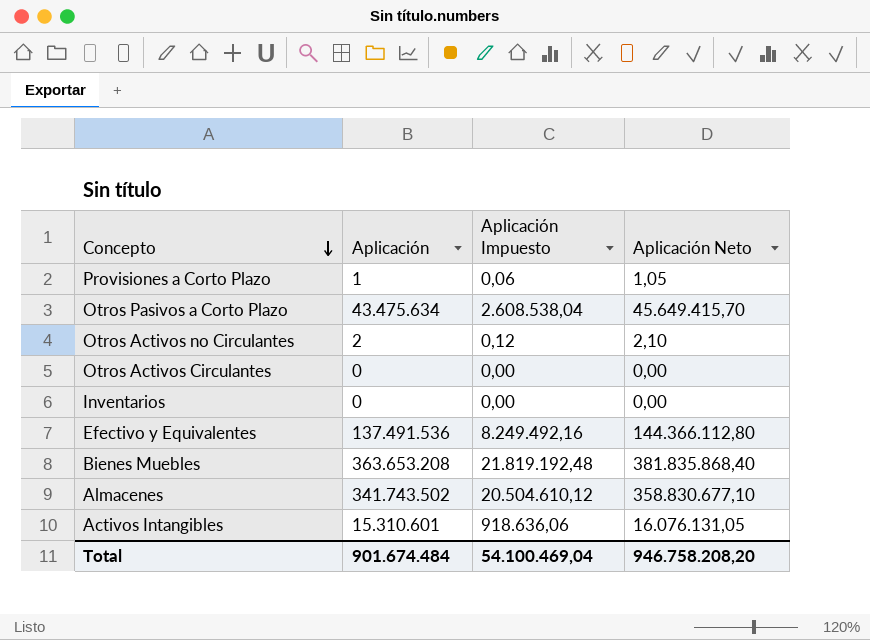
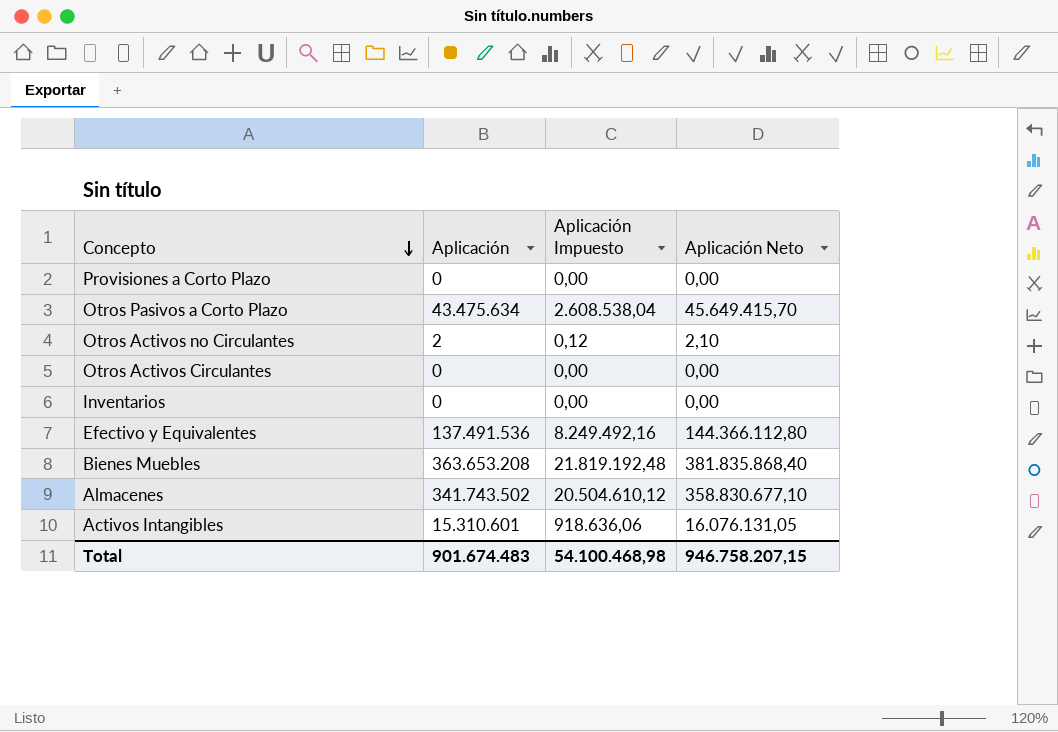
Provisiones a Corto Plazo | Aplicación: 1 -> 0
Provisiones a Corto Plazo | Aplicación Impuesto: 0,06 -> 0,00
Provisiones a Corto Plazo | Aplicación Neto: 1,05 -> 0,00
Total | Aplicación: 901.674.484 -> 901.674.483
Total | Aplicación Impuesto: 54.100.469,04 -> 54.100.468,98
Total | Aplicación Neto: 946.758.208,20 -> 946.758.207,15

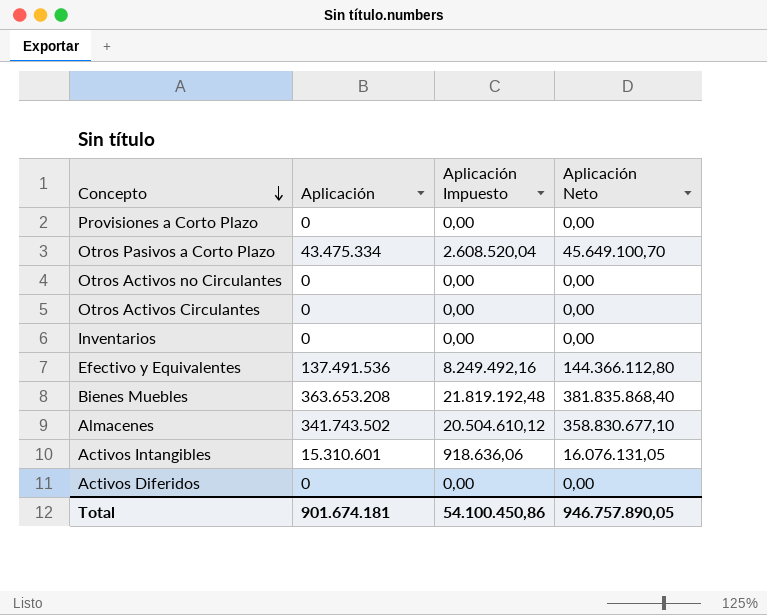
Otros Pasivos a Corto Plazo | Aplicación: 43.475.634 -> 43.475.334
Otros Pasivos a Corto Plazo | Aplicación Impuesto: 2.608.538,04 -> 2.608.520,04
Otros Pasivos a Corto Plazo | Aplicación Neto: 45.649.415,70 -> 45.649.100,70
Otros Activos no Circulantes | Aplicación: 2 -> 0
Otros Activos no Circulantes | Aplicación Impuesto: 0,12 -> 0,00
Otros Activos no Circulantes | Aplicación Neto: 2,10 -> 0,00
row Activos Diferidos: none -> 0 | 0,00 | 0,00
Total | Aplicación: 901.674.483 -> 901.674.181
Total | Aplicación Impuesto: 54.100.468,98 -> 54.100.450,86
Total | Aplicación Neto: 946.758.207,15 -> 946.757.890,05

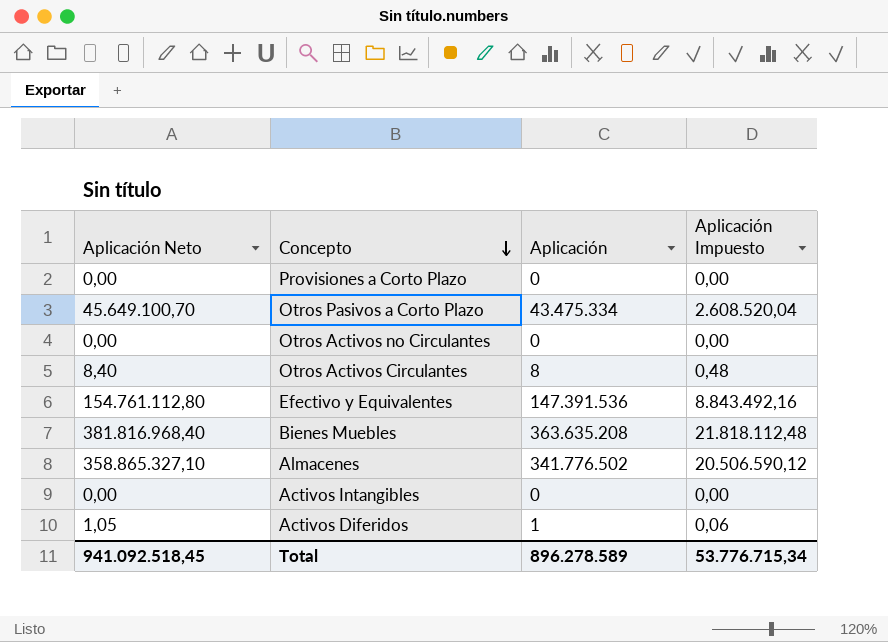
column Aplicación Neto | position: 4 -> 1
row Inventarios: 0 | 0,00 | 0,00 -> none
Otros Activos Circulantes | Aplicación Neto: 0,00 -> 8,40
Otros Activos Circulantes | Aplicación: 0 -> 8
Otros Activos Circulantes | Aplicación Impuesto: 0,00 -> 0,48
Efectivo y Equivalentes | Aplicación Neto: 144.366.112,80 -> 154.761.112,80
Efectivo y Equivalentes | Aplicación: 137.491.536 -> 147.391.536
Efectivo y Equivalentes | Aplicación Impuesto: 8.249.492,16 -> 8.843.492,16
Bienes Muebles | Aplicación Neto: 381.835.868,40 -> 381.816.968,40
Bienes Muebles | Aplicación: 363.653.208 -> 363.635.208
Bienes Muebles | Aplicación Impuesto: 21.819.192,48 -> 21.818.112,48
Almacenes | Aplicación Neto: 358.830.677,10 -> 358.865.327,10
Almacenes | Aplicación: 341.743.502 -> 341.776.502
Almacenes | Aplicación Impuesto: 20.504.610,12 -> 20.506.590,12
Activos Intangibles | Aplicación Neto: 16.076.131,05 -> 0,00
Activos Intangibles | Aplicación: 15.310.601 -> 0
Activos Intangibles | Aplicación Impuesto: 918.636,06 -> 0,00
Activos Diferidos | Aplicación Neto: 0,00 -> 1,05
Activos Diferidos | Aplicación: 0 -> 1
Activos Diferidos | Aplicación Impuesto: 0,00 -> 0,06
Total | Aplicación Neto: 946.757.890,05 -> 941.092.518,45
Total | Aplicación: 901.674.181 -> 896.278.589
Total | Aplicación Impuesto: 54.100.450,86 -> 53.776.715,34

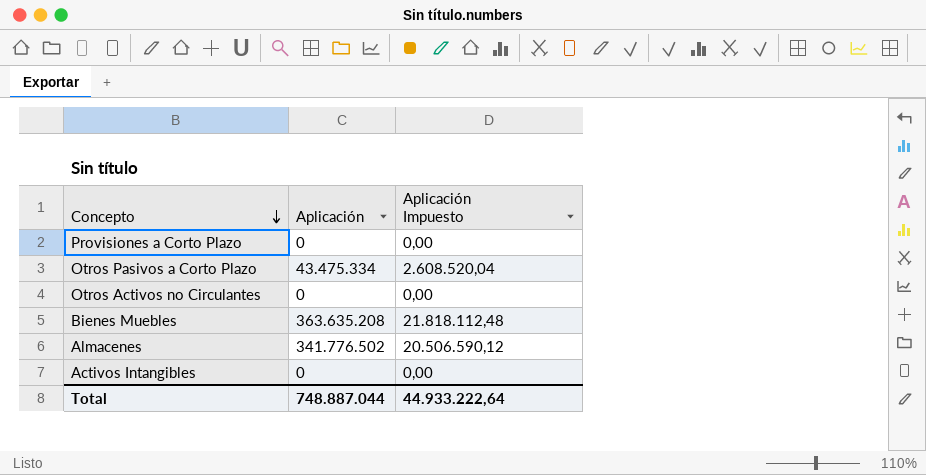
column Aplicación Neto | formula: [Aplicación] * 1,05 -> none
row Otros Activos Circulantes: 8,40 | 8 | 0,48 -> none
row Efectivo y Equivalentes: 154.761.112,80 | 147.391.536 | 8.843.492,16 -> none
row Activos Diferidos: 1,05 | 1 | 0,06 -> none
Total | Aplicación: 896.278.589 -> 748.887.044
Total | Aplicación Impuesto: 53.776.715,34 -> 44.933.222,64

